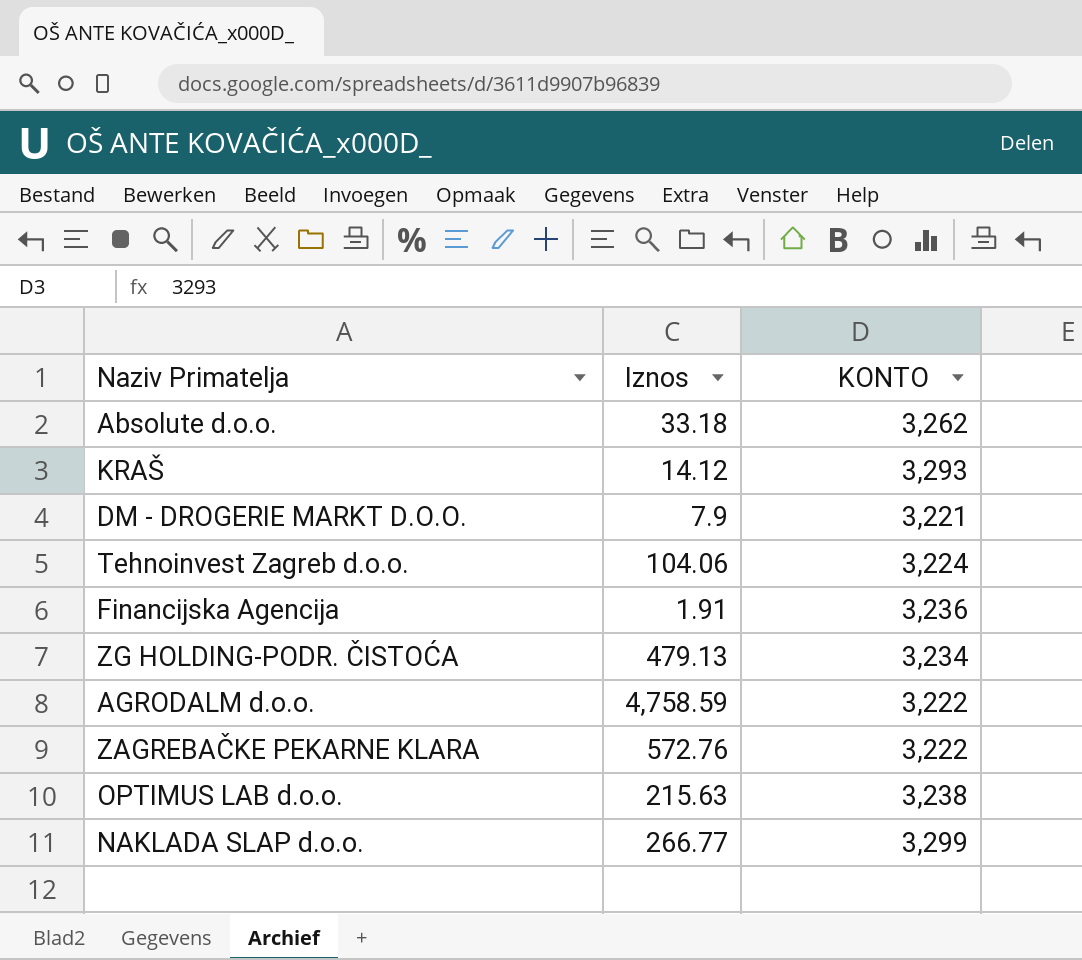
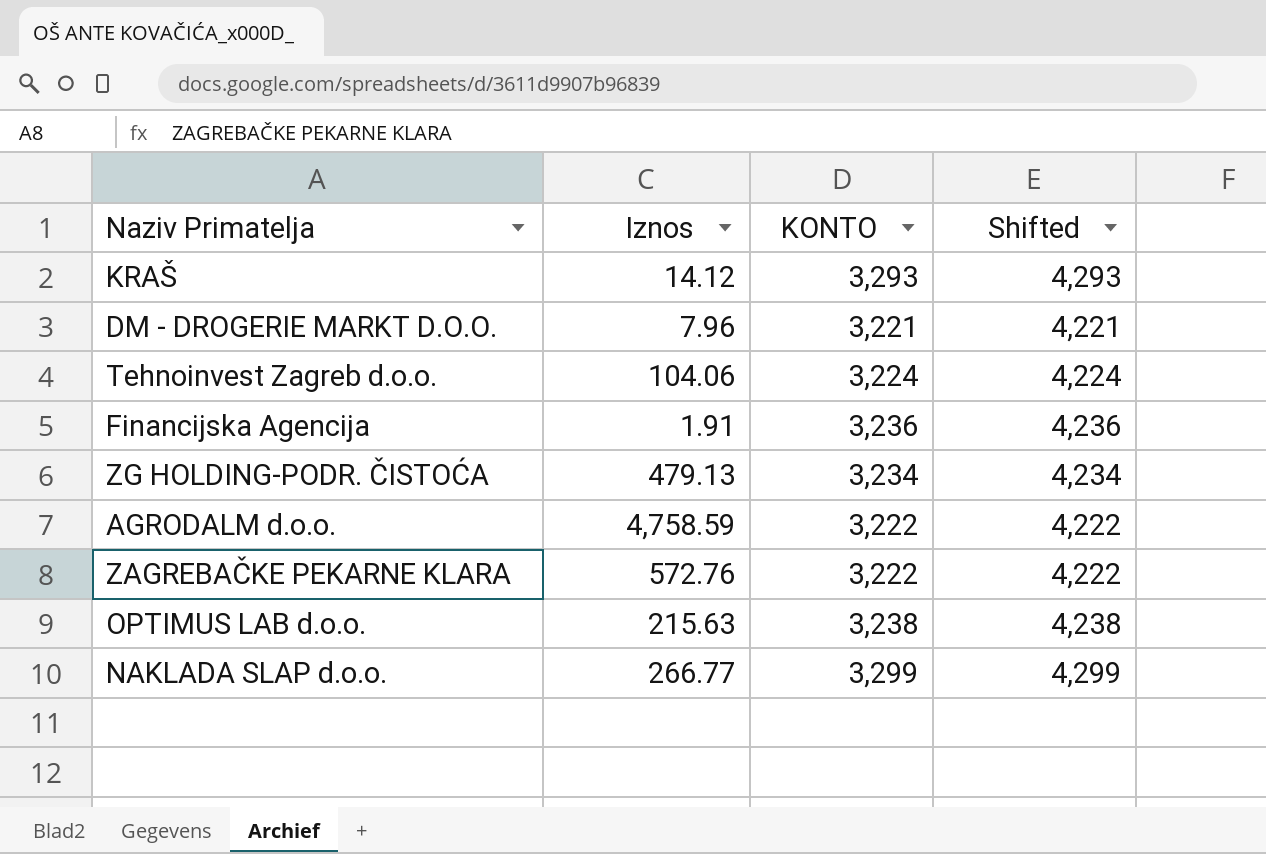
column Shifted | formula: none -> [KONTO] + 1000
row Absolute d.o.o.: 33.18 | 3,262 -> none
DM - DROGERIE MARKT D.O.O. | Iznos: 7.9 -> 7.96

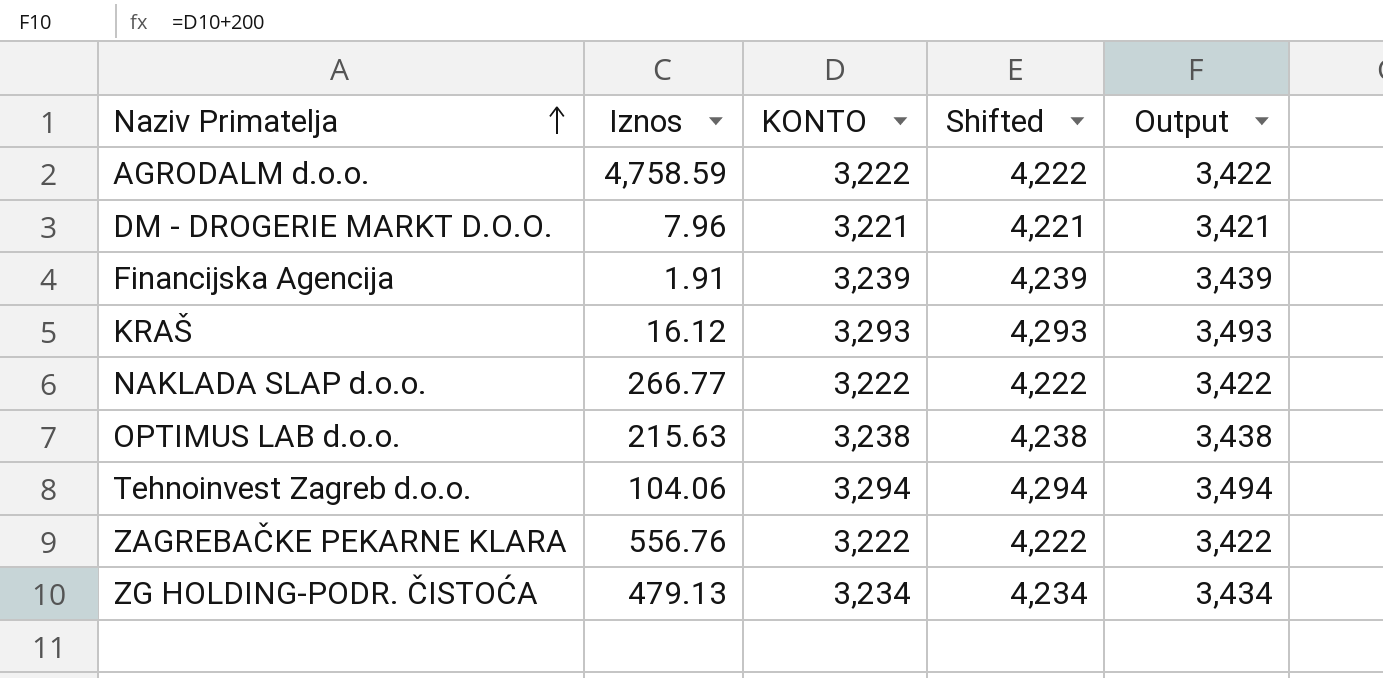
row order: none -> Naziv Primatelja ascending
column Output | formula: none -> [KONTO] + 200
Financijska Agencija | KONTO: 3,236 -> 3,239
Financijska Agencija | Shifted: 4,236 -> 4,239
KRAŠ | Iznos: 14.12 -> 16.12
NAKLADA SLAP d.o.o. | KONTO: 3,299 -> 3,222
NAKLADA SLAP d.o.o. | Shifted: 4,299 -> 4,222
Tehnoinvest Zagreb d.o.o. | KONTO: 3,224 -> 3,294
Tehnoinvest Zagreb d.o.o. | Shifted: 4,224 -> 4,294
ZAGREBAČKE PEKARNE KLARA | Iznos: 572.76 -> 556.76

